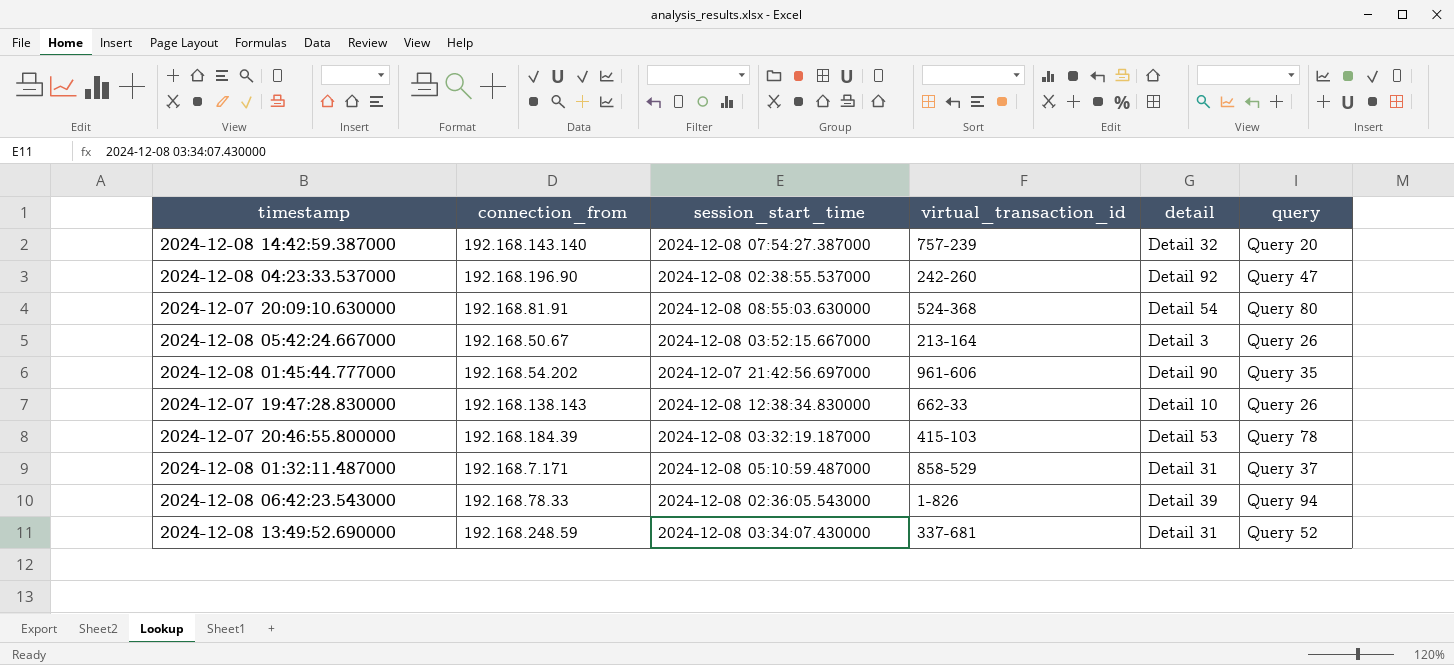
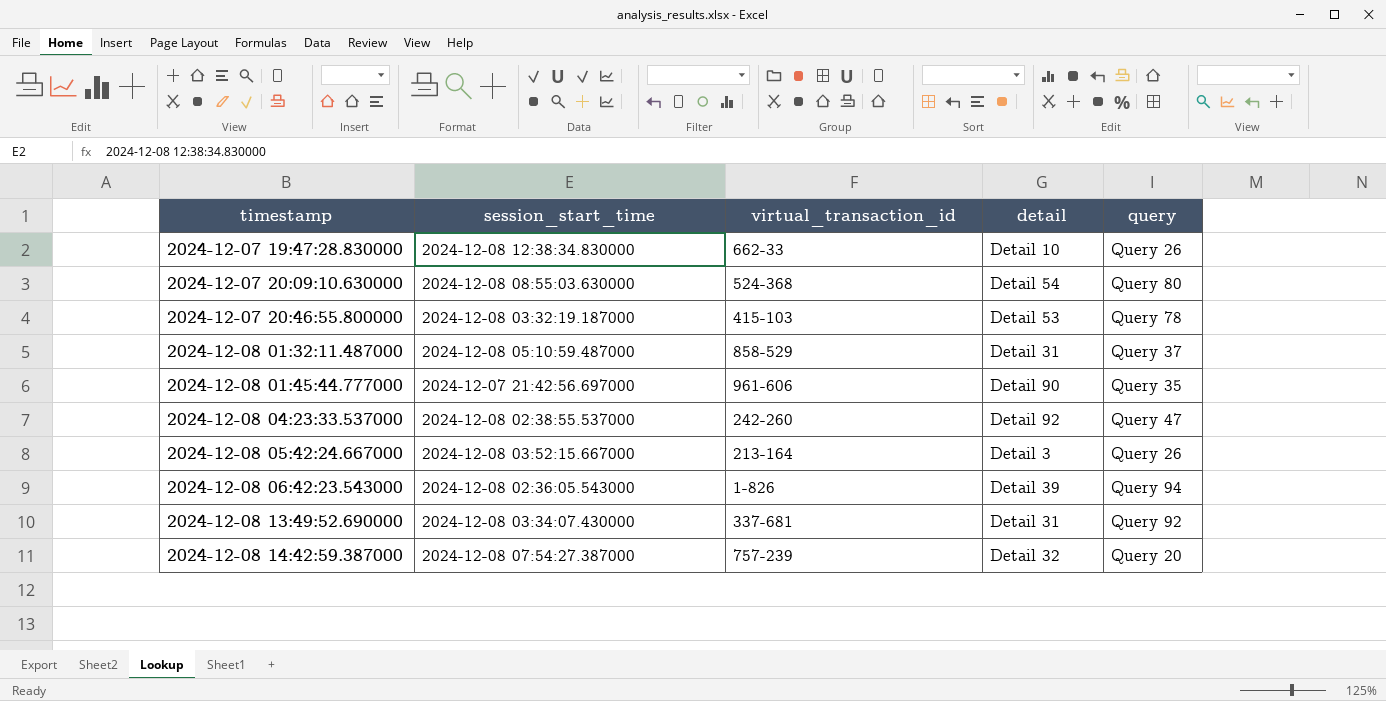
row order: none -> timestamp ascending
column connection_from | position: 2 -> none
2024-12-08 13:49:52.690000 | query: Query 52 -> Query 92

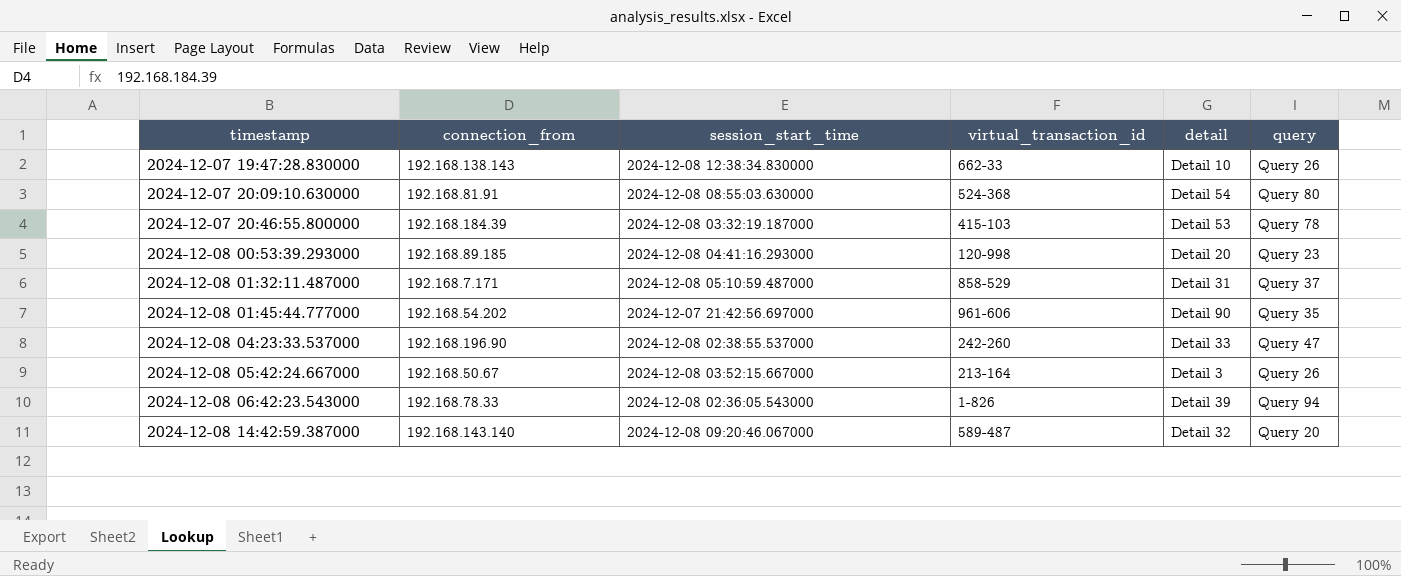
column connection_from | position: none -> 2
row 2024-12-08 13:49:52.690000: 2024-12-08 03:34:07.430000 | 337-681 | Detail 31 | Query 92 -> none
row 2024-12-08 00:53:39.293000: none -> 192.168.89.185 | 2024-12-08 04:41:16.293000 | 120-998 | Detail 20 | Query 23
2024-12-08 04:23:33.537000 | detail: Detail 92 -> Detail 33
2024-12-08 14:42:59.387000 | session_start_time: 2024-12-08 07:54:27.387000 -> 2024-12-08 09:20:46.067000
2024-12-08 14:42:59.387000 | virtual_transaction_id: 757-239 -> 589-487

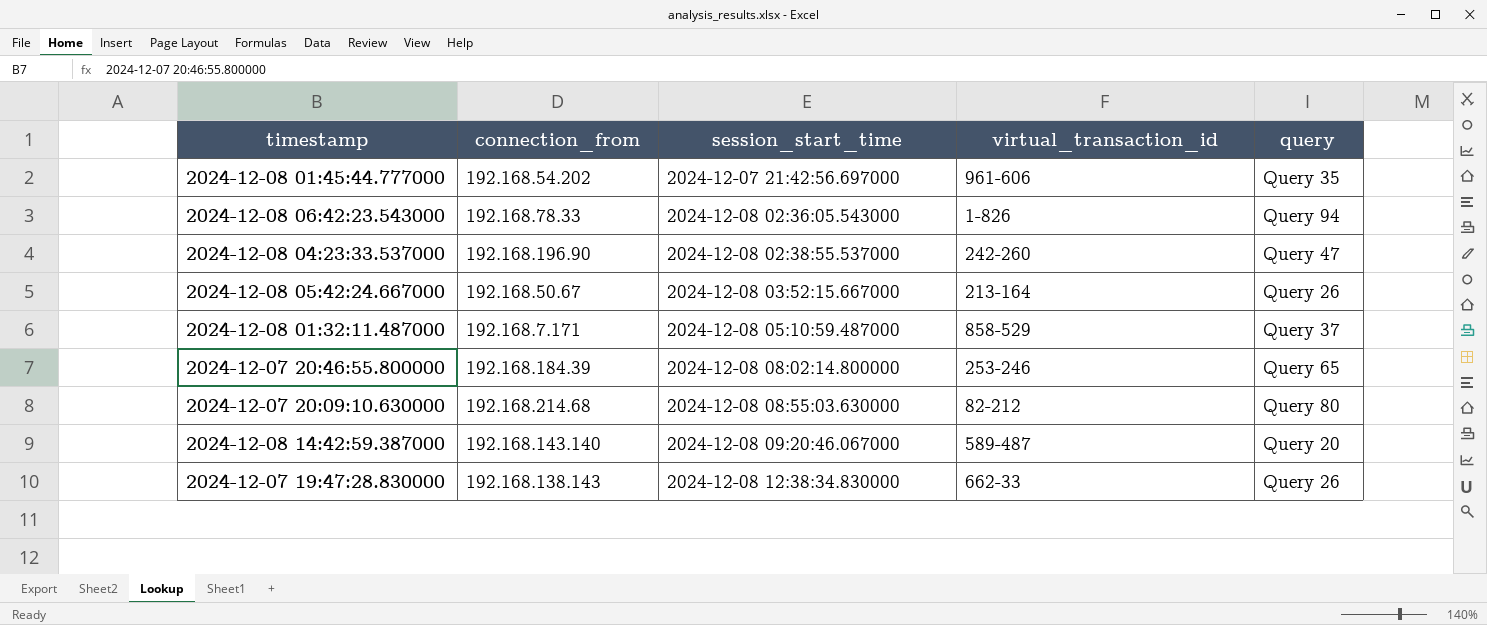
row order: timestamp ascending -> session_start_time ascending
column detail | position: 5 -> none
row 2024-12-08 00:53:39.293000: 192.168.89.185 | 2024-12-08 04:41:16.293000 | 120-998 | Detail 20 | Query 23 -> none
2024-12-07 20:46:55.800000 | session_start_time: 2024-12-08 03:32:19.187000 -> 2024-12-08 08:02:14.800000
2024-12-07 20:46:55.800000 | virtual_transaction_id: 415-103 -> 253-246
2024-12-07 20:46:55.800000 | query: Query 78 -> Query 65
2024-12-07 20:09:10.630000 | connection_from: 192.168.81.91 -> 192.168.214.68
2024-12-07 20:09:10.630000 | virtual_transaction_id: 524-368 -> 82-212

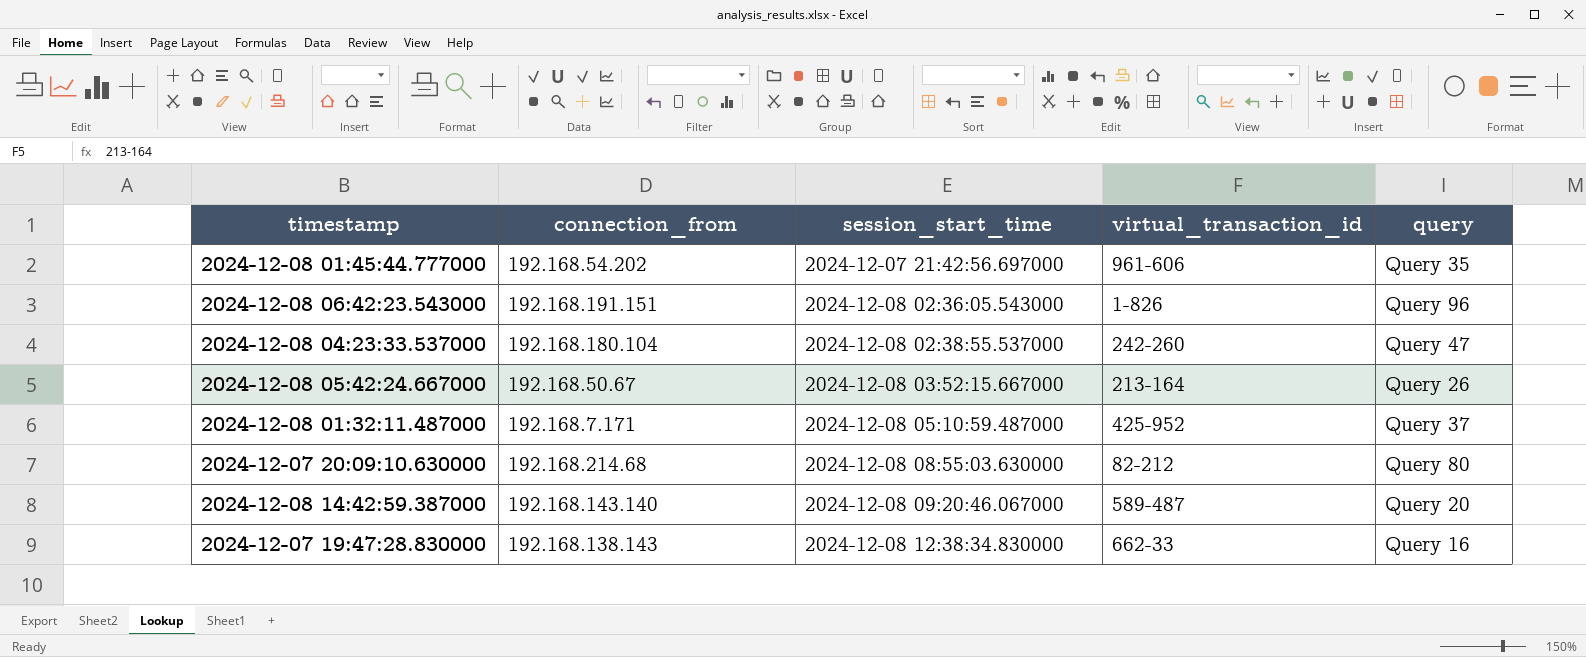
row 2024-12-07 20:46:55.800000: 192.168.184.39 | 2024-12-08 08:02:14.800000 | 253-246 | Query 65 -> none
2024-12-08 06:42:23.543000 | connection_from: 192.168.78.33 -> 192.168.191.151
2024-12-08 06:42:23.543000 | query: Query 94 -> Query 96
2024-12-08 04:23:33.537000 | connection_from: 192.168.196.90 -> 192.168.180.104
2024-12-08 01:32:11.487000 | virtual_transaction_id: 858-529 -> 425-952
2024-12-07 19:47:28.830000 | query: Query 26 -> Query 16

